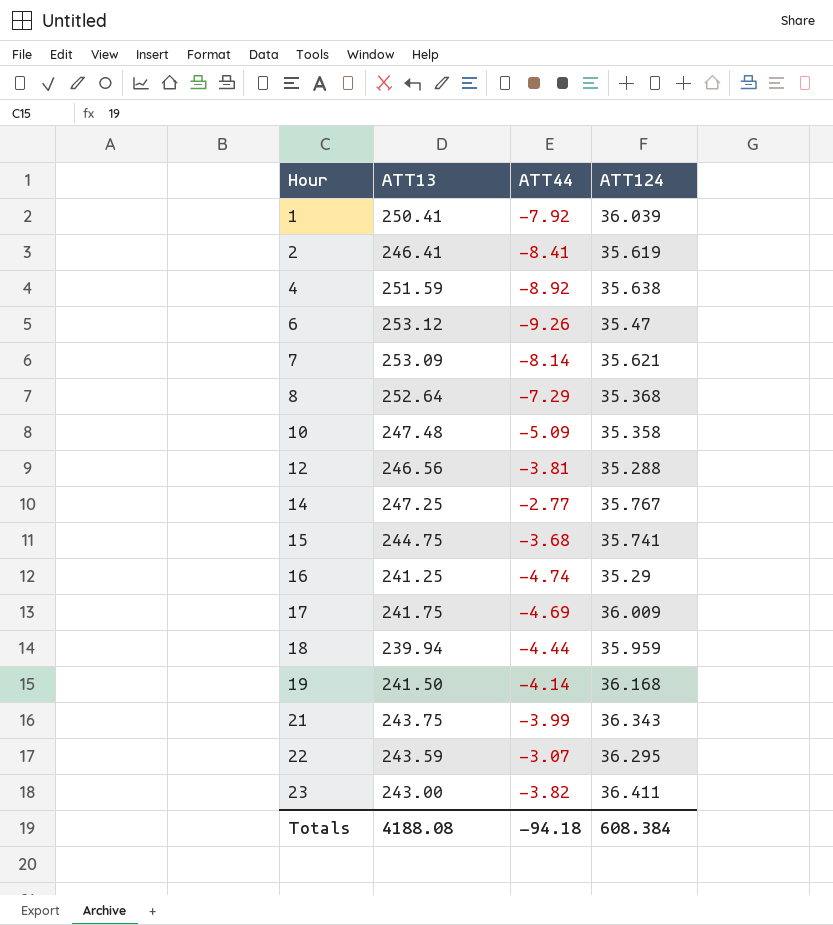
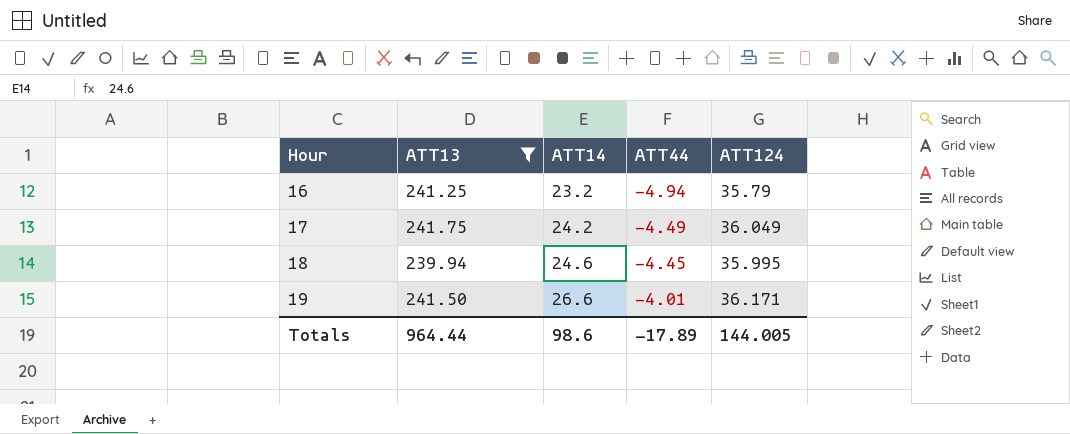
filter: none -> ATT13 <= 241.75
column ATT14 | position: none -> 3
16 | ATT44: -4.74 -> -4.94
16 | ATT124: 35.29 -> 35.79
17 | ATT44: -4.69 -> -4.49
17 | ATT124: 36.009 -> 36.049
18 | ATT44: -4.44 -> -4.45
18 | ATT124: 35.959 -> 35.995
19 | ATT44: -4.14 -> -4.01
19 | ATT124: 36.168 -> 36.171
Totals | ATT13: 4188.08 -> 964.44
Totals | ATT44: -94.18 -> -17.89
Totals | ATT124: 608.384 -> 144.005

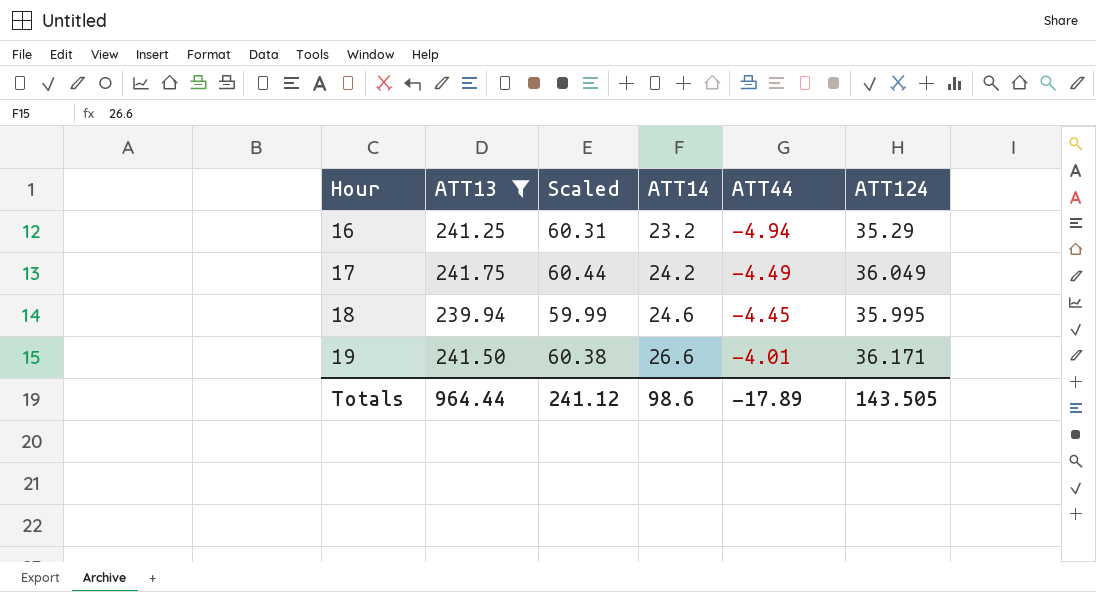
column Scaled | formula: none -> [ATT13] * 0.25
16 | ATT124: 35.79 -> 35.29
Totals | ATT124: 144.005 -> 143.505

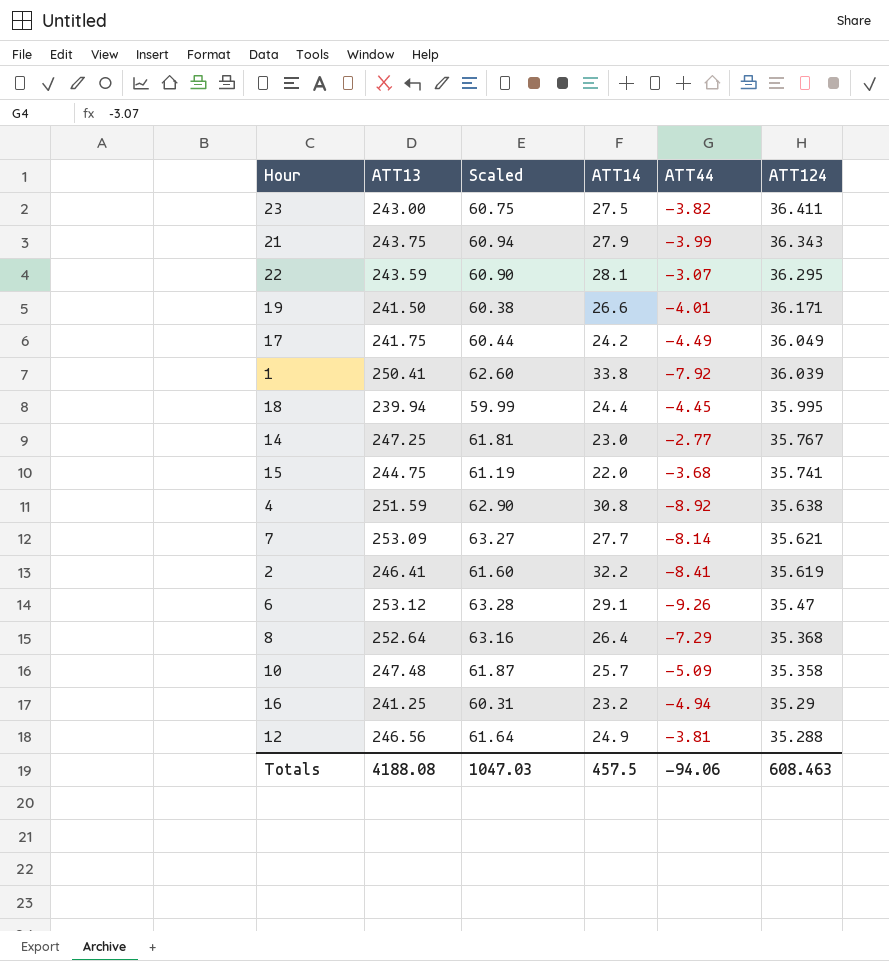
filter: ATT13 <= 241.75 -> none
row order: Hour ascending -> ATT124 descending
18 | ATT14: 24.6 -> 24.4
Totals | ATT13: 964.44 -> 4188.08
Totals | Scaled: 241.12 -> 1047.03
Totals | ATT14: 98.6 -> 457.5
Totals | ATT44: -17.89 -> -94.06
Totals | ATT124: 143.505 -> 608.463

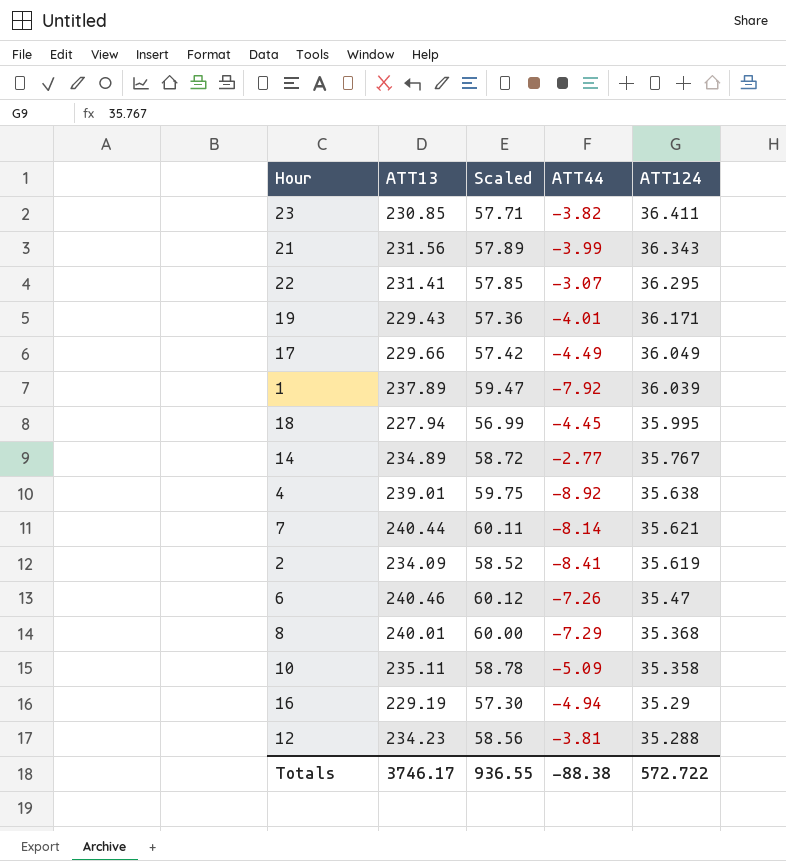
column ATT14 | position: 4 -> none
row 15: 244.75 | 61.19 | 22.0 | -3.68 | 35.741 -> none
23 | ATT13: 243.00 -> 230.85
23 | Scaled: 60.75 -> 57.71
21 | ATT13: 243.75 -> 231.56
21 | Scaled: 60.94 -> 57.89
22 | ATT13: 243.59 -> 231.41
22 | Scaled: 60.90 -> 57.85
19 | ATT13: 241.50 -> 229.43
19 | Scaled: 60.38 -> 57.36
17 | ATT13: 241.75 -> 229.66
17 | Scaled: 60.44 -> 57.42
1 | ATT13: 250.41 -> 237.89
1 | Scaled: 62.60 -> 59.47
18 | ATT13: 239.94 -> 227.94
18 | Scaled: 59.99 -> 56.99
14 | ATT13: 247.25 -> 234.89
14 | Scaled: 61.81 -> 58.72
4 | ATT13: 251.59 -> 239.01
4 | Scaled: 62.90 -> 59.75
7 | ATT13: 253.09 -> 240.44
7 | Scaled: 63.27 -> 60.11
2 | ATT13: 246.41 -> 234.09
2 | Scaled: 61.60 -> 58.52
6 | ATT13: 253.12 -> 240.46
6 | Scaled: 63.28 -> 60.12
6 | ATT44: -9.26 -> -7.26
8 | ATT13: 252.64 -> 240.01
8 | Scaled: 63.16 -> 60.00
10 | ATT13: 247.48 -> 235.11
10 | Scaled: 61.87 -> 58.78
16 | ATT13: 241.25 -> 229.19
16 | Scaled: 60.31 -> 57.30
12 | ATT13: 246.56 -> 234.23
12 | Scaled: 61.64 -> 58.56
Totals | ATT13: 4188.08 -> 3746.17
Totals | Scaled: 1047.03 -> 936.55
Totals | ATT44: -94.06 -> -88.38
Totals | ATT124: 608.463 -> 572.722

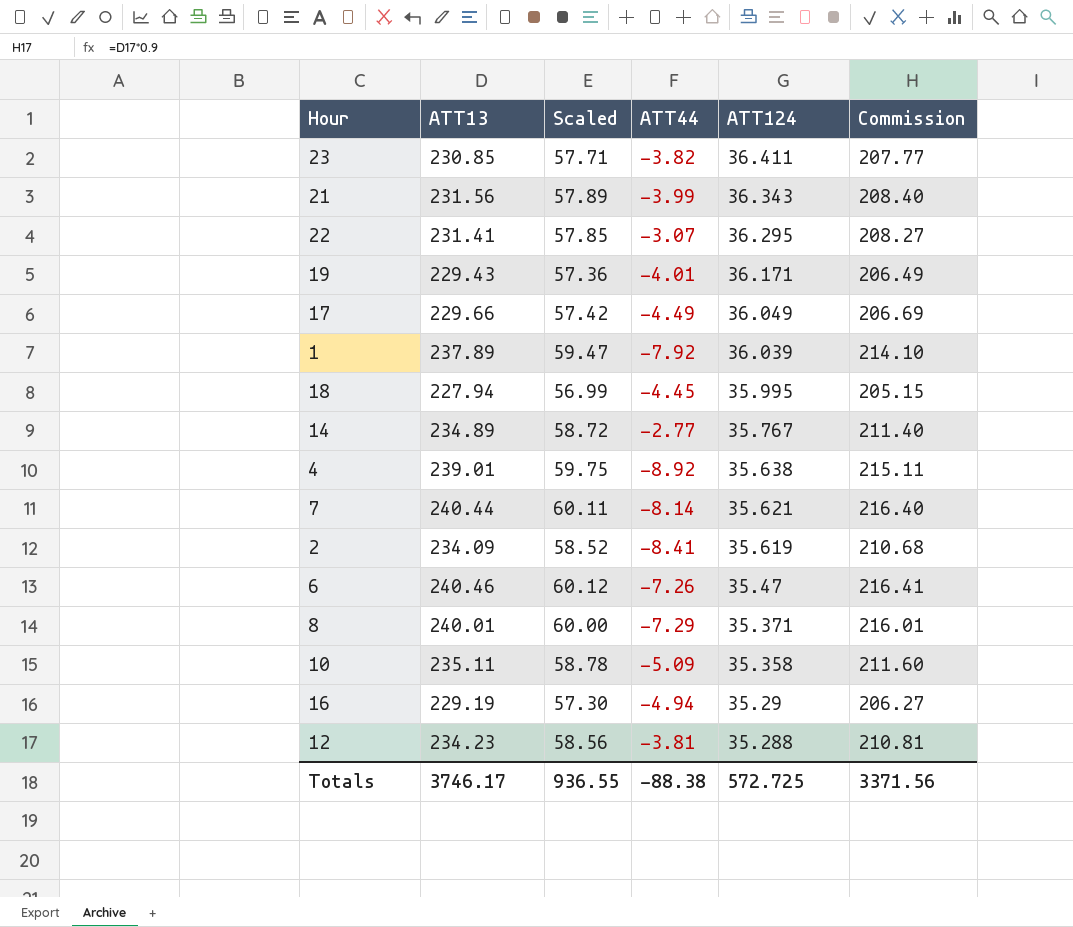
column Commission | formula: none -> [ATT13] * 0.9
8 | ATT124: 35.368 -> 35.371
Totals | ATT124: 572.722 -> 572.725

